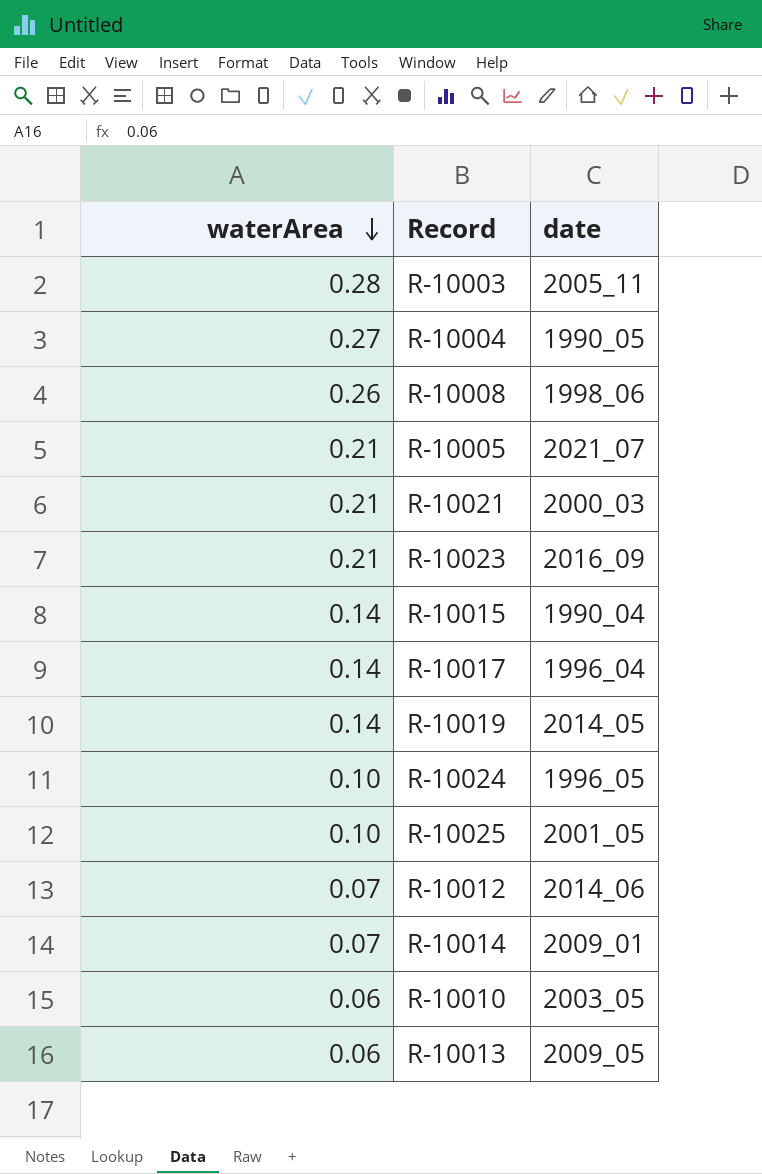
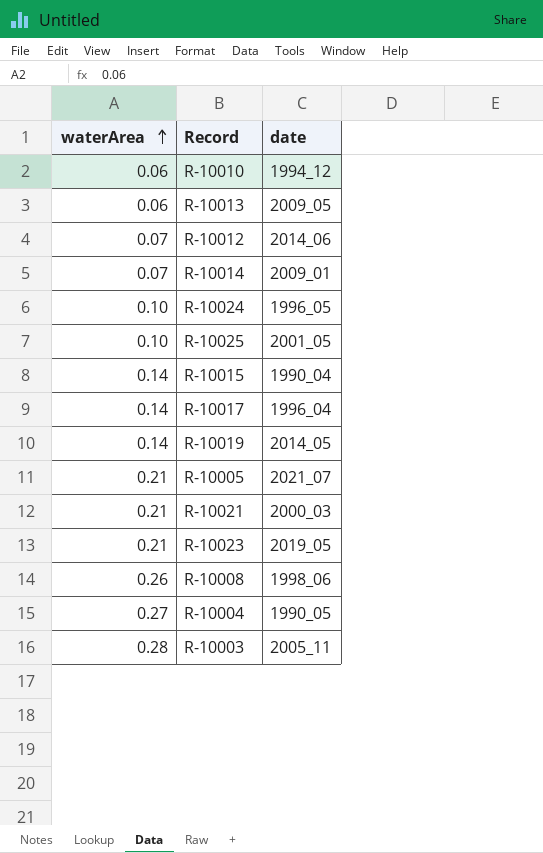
row order: waterArea descending -> waterArea ascending
R-10010 | date: 2003_05 -> 1994_12
R-10023 | date: 2016_09 -> 2019_05

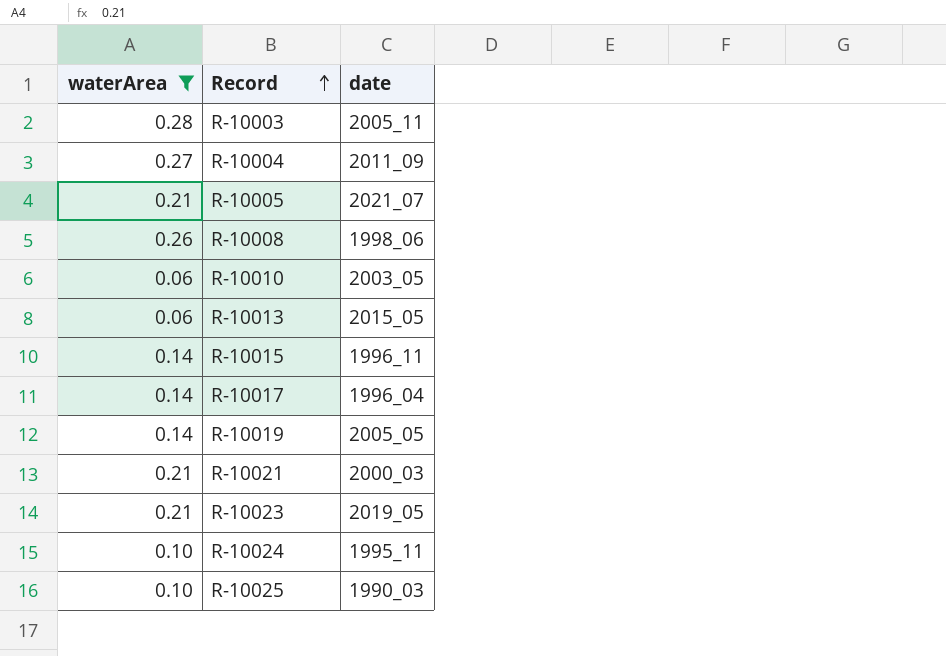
filter: none -> waterArea != 0.07
row order: waterArea ascending -> Record ascending
R-10004 | date: 1990_05 -> 2011_09
R-10010 | date: 1994_12 -> 2003_05
R-10013 | date: 2009_05 -> 2015_05
R-10015 | date: 1990_04 -> 1996_11
R-10019 | date: 2014_05 -> 2005_05
R-10024 | date: 1996_05 -> 1995_11
R-10025 | date: 2001_05 -> 1990_03

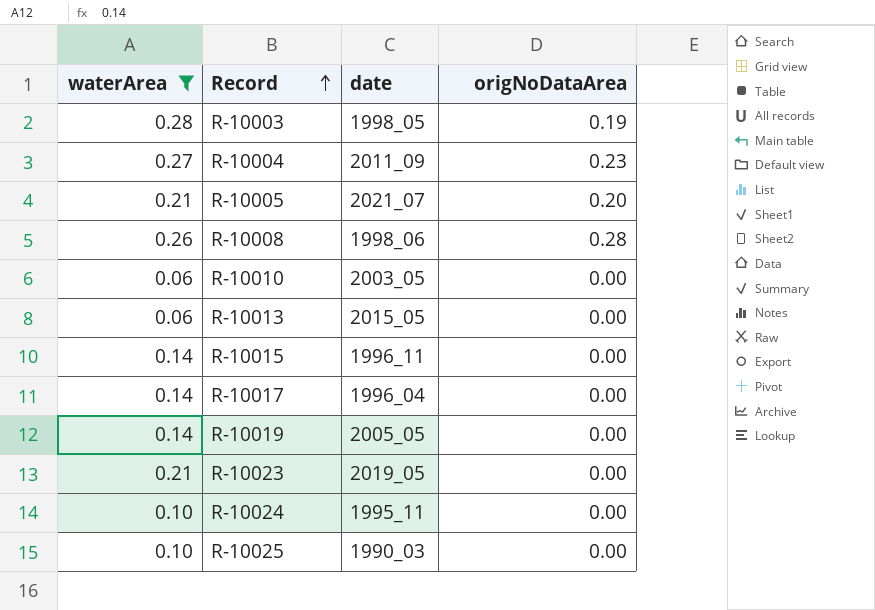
column origNoDataArea | position: none -> 4
row R-10021: 0.21 | 2000_03 -> none
R-10003 | date: 2005_11 -> 1998_05

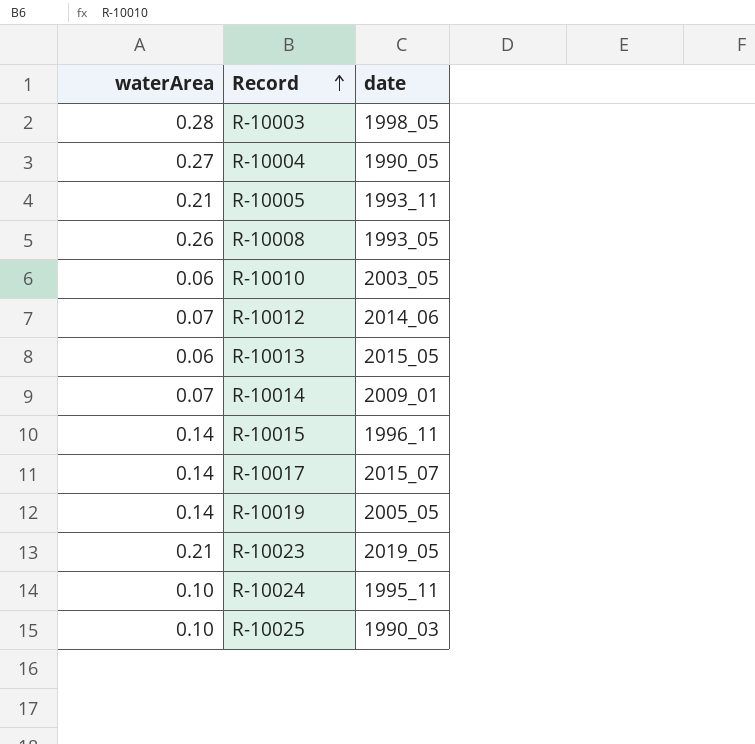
filter: waterArea != 0.07 -> none
column origNoDataArea | position: 4 -> none
R-10004 | date: 2011_09 -> 1990_05
R-10005 | date: 2021_07 -> 1993_11
R-10008 | date: 1998_06 -> 1993_05
R-10017 | date: 1996_04 -> 2015_07

